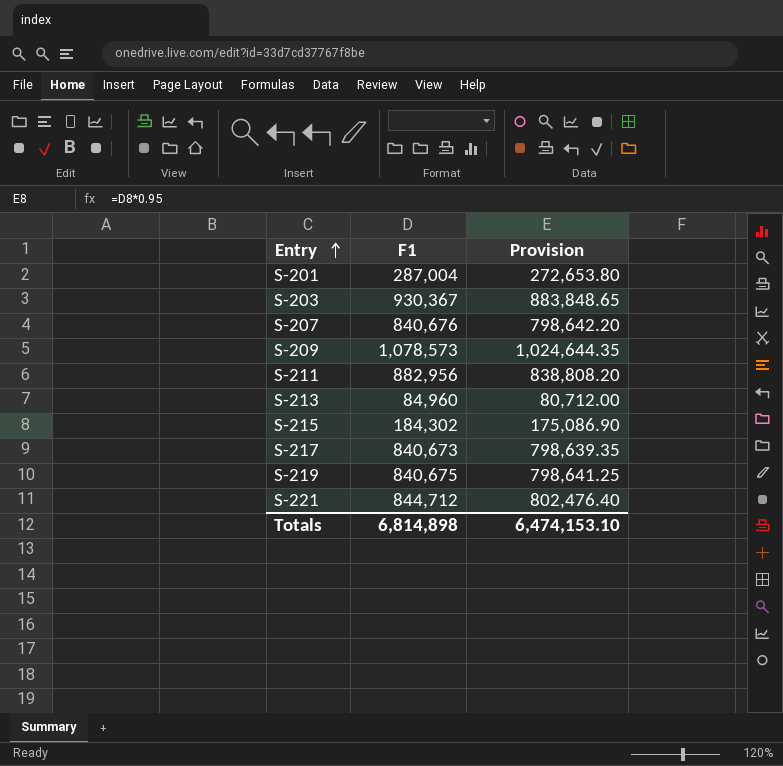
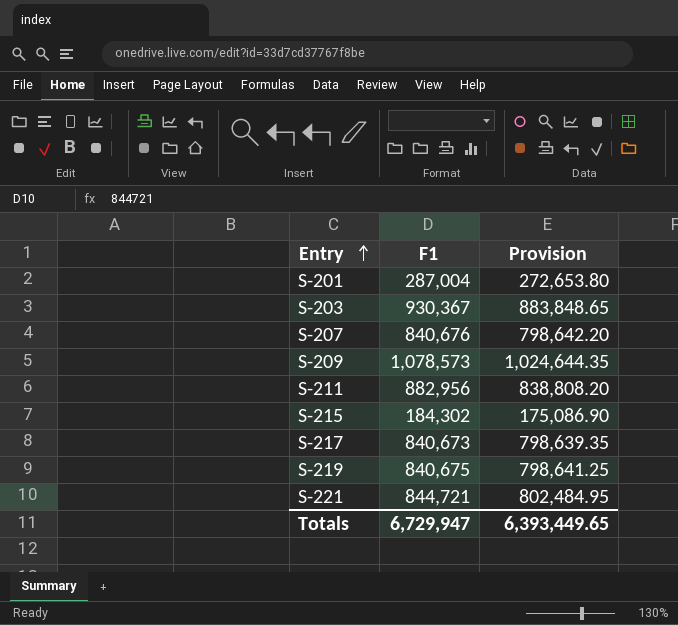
row S-213: 84,960 | 80,712.00 -> none
S-221 | F1: 844,712 -> 844,721
S-221 | Provision: 802,476.40 -> 802,484.95
Totals | F1: 6,814,898 -> 6,729,947
Totals | Provision: 6,474,153.10 -> 6,393,449.65

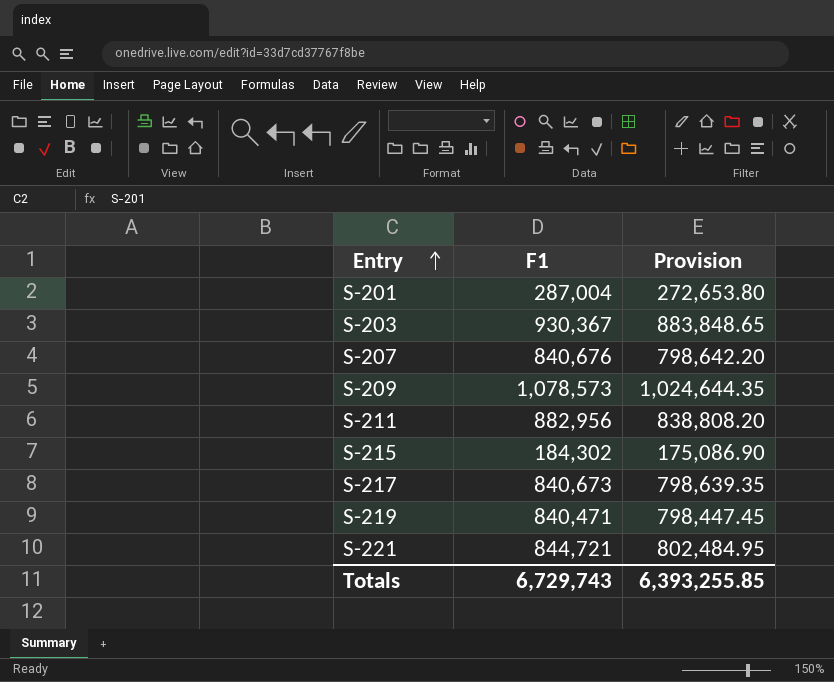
S-219 | F1: 840,675 -> 840,471
S-219 | Provision: 798,641.25 -> 798,447.45
Totals | F1: 6,729,947 -> 6,729,743
Totals | Provision: 6,393,449.65 -> 6,393,255.85

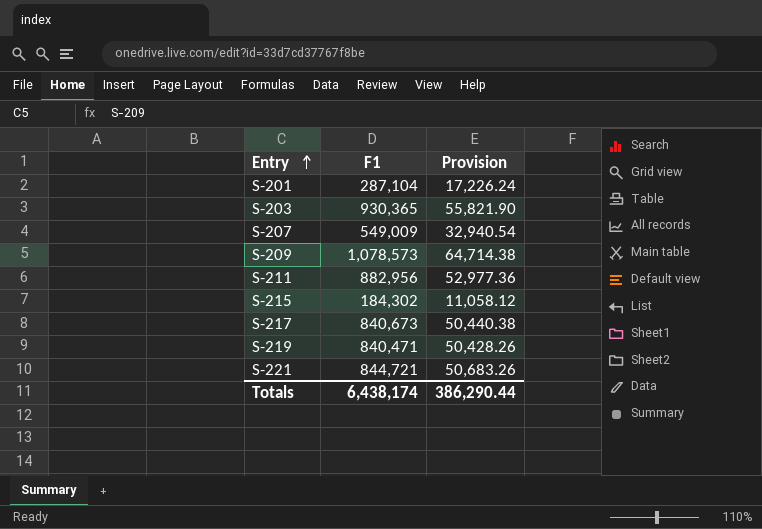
column Provision | formula: [F1] * 0.95 -> [F1] * 0.06
S-201 | F1: 287,004 -> 287,104
S-203 | F1: 930,367 -> 930,365
S-207 | F1: 840,676 -> 549,009
Totals | F1: 6,729,743 -> 6,438,174
Totals | Provision: 6,393,255.85 -> 386,290.44

